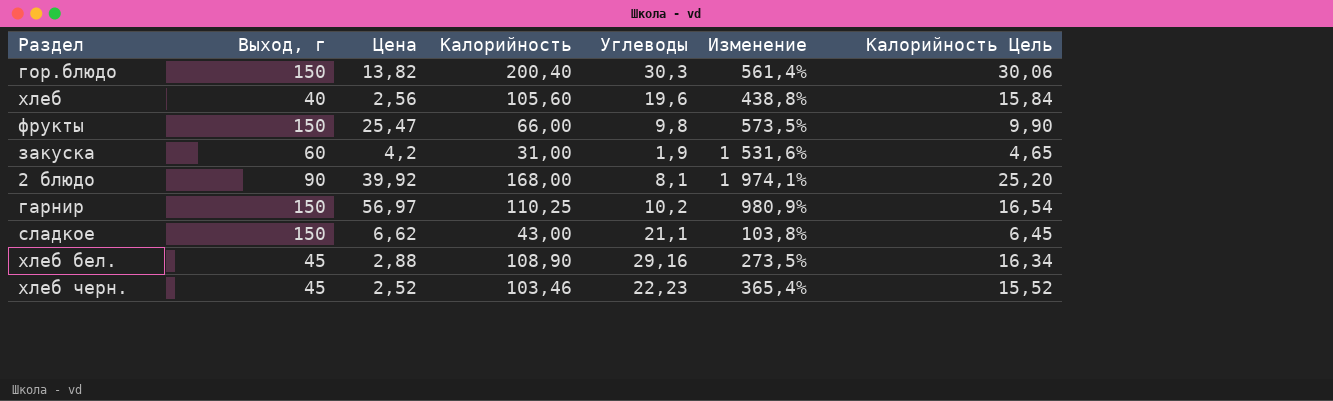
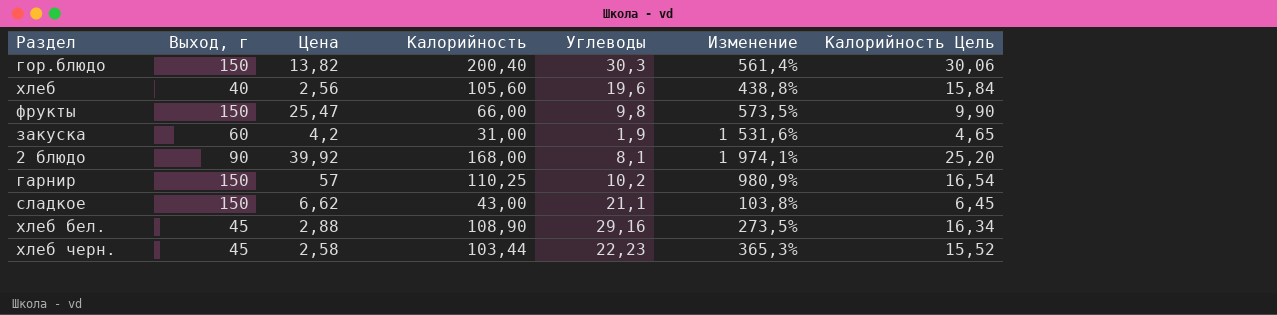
гарнир | Цена: 56,97 -> 57
хлеб черн. | Цена: 2,52 -> 2,58
хлеб черн. | Калорийность: 103,46 -> 103,44
хлеб черн. | Изменение: 365,4% -> 365,3%

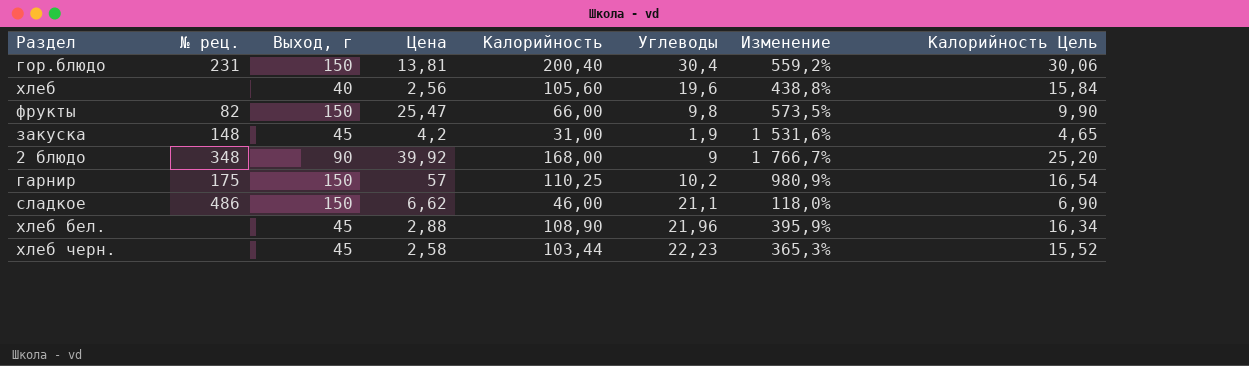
column № рец. | position: none -> 2
гор.блюдо | Цена: 13,82 -> 13,81
гор.блюдо | Углеводы: 30,3 -> 30,4
гор.блюдо | Изменение: 561,4% -> 559,2%
закуска | Выход, г: 60 -> 45
2 блюдо | Углеводы: 8,1 -> 9
2 блюдо | Изменение: 1 974,1% -> 1 766,7%
сладкое | Калорийность: 43,00 -> 46,00
сладкое | Изменение: 103,8% -> 118,0%
сладкое | Калорийность Цель: 6,45 -> 6,90
хлеб бел. | Углеводы: 29,16 -> 21,96
хлеб бел. | Изменение: 273,5% -> 395,9%

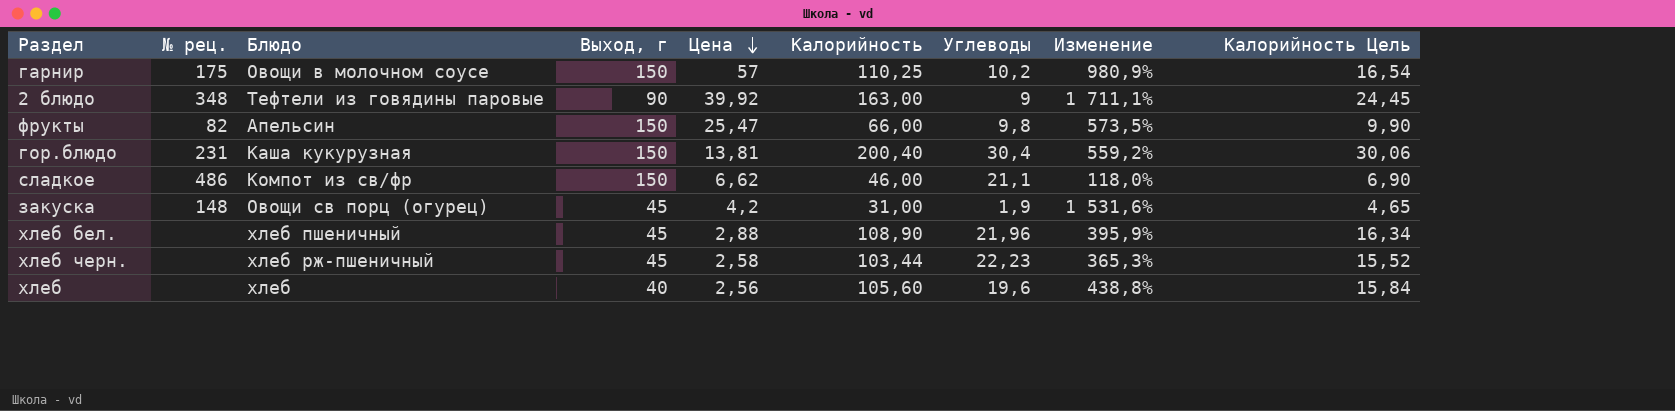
row order: none -> Цена descending
column Блюдо | position: none -> 3
2 блюдо | Калорийность: 168,00 -> 163,00
2 блюдо | Изменение: 1 766,7% -> 1 711,1%
2 блюдо | Калорийность Цель: 25,20 -> 24,45

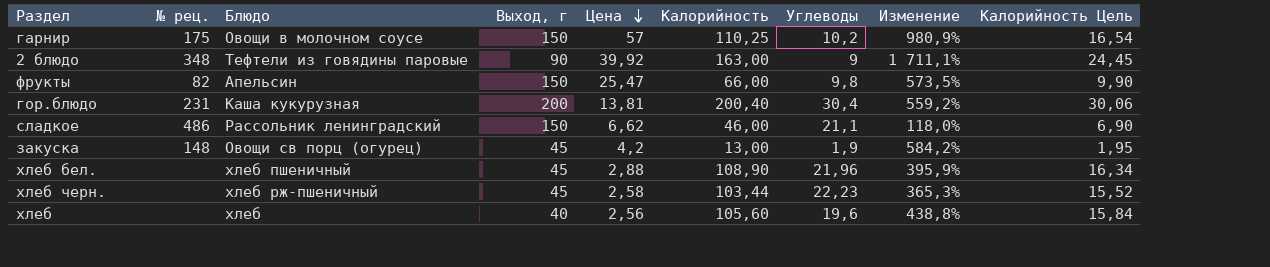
гор.блюдо | Выход, г: 150 -> 200
сладкое | Блюдо: Компот из св/фр -> Рассольник ленинградский
закуска | Калорийность: 31,00 -> 13,00
закуска | Изменение: 1 531,6% -> 584,2%
закуска | Калорийность Цель: 4,65 -> 1,95

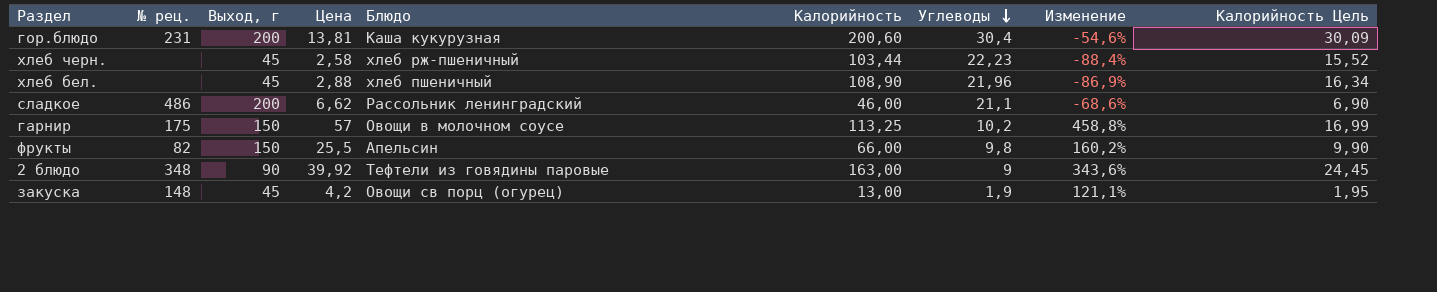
row order: Цена descending -> Углеводы descending
column Блюдо | position: 3 -> 5
column Изменение | formula: ([Калорийность] - [Углеводы]) / [Углеводы] -> ([Цена] - [Углеводы]) / [Углеводы]
row хлеб: none | хлеб | 40 | 2,56 | 105,60 | 19,6 | 438,8% | 15,84 -> none
гор.блюдо | Калорийность: 200,40 -> 200,60
гор.блюдо | Калорийность Цель: 30,06 -> 30,09
сладкое | Выход, г: 150 -> 200
гарнир | Калорийность: 110,25 -> 113,25
гарнир | Калорийность Цель: 16,54 -> 16,99
фрукты | Цена: 25,47 -> 25,5

